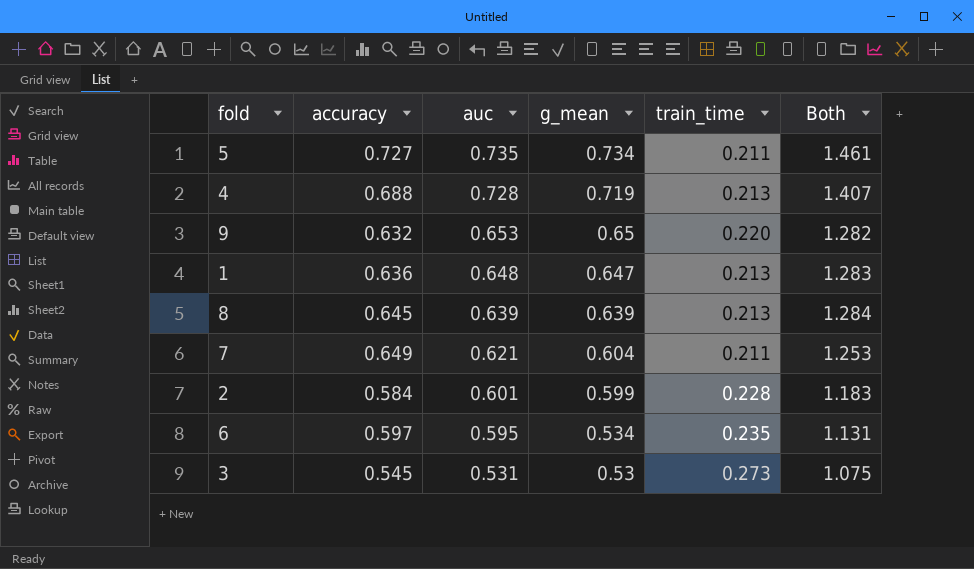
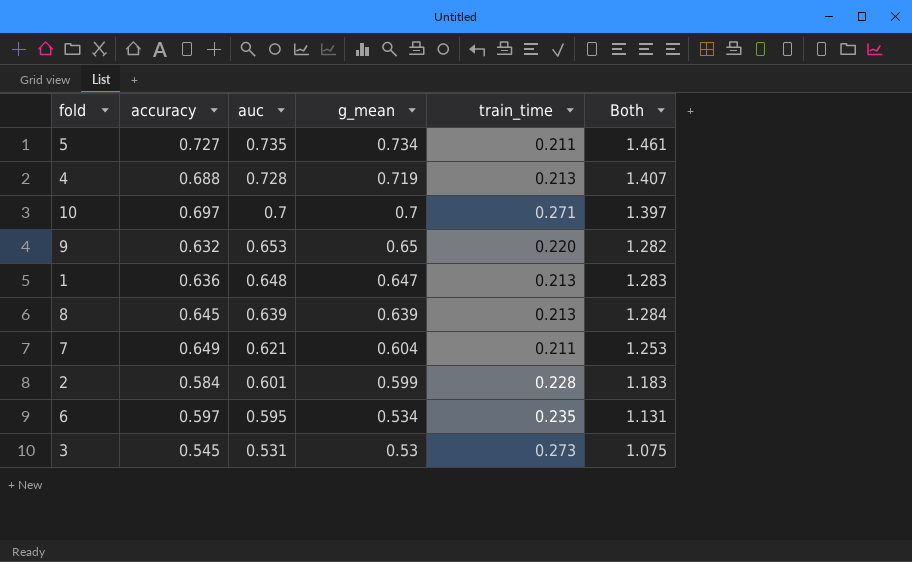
row 10: none -> 0.697 | 0.7 | 0.7 | 0.271 | 1.397

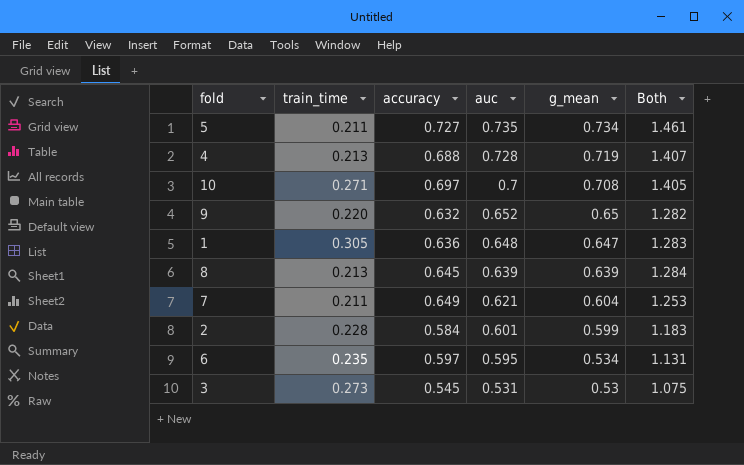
column train_time | position: 5 -> 2
10 | g_mean: 0.7 -> 0.708
10 | Both: 1.397 -> 1.405
9 | auc: 0.653 -> 0.652
1 | train_time: 0.213 -> 0.305

